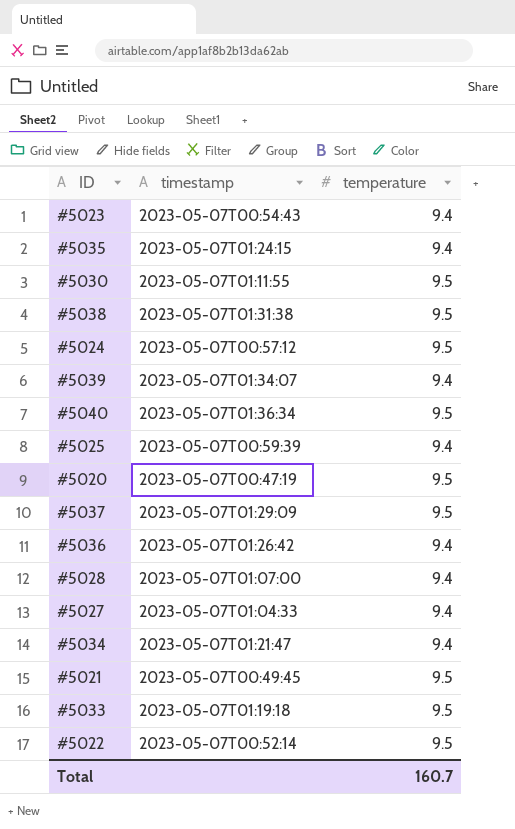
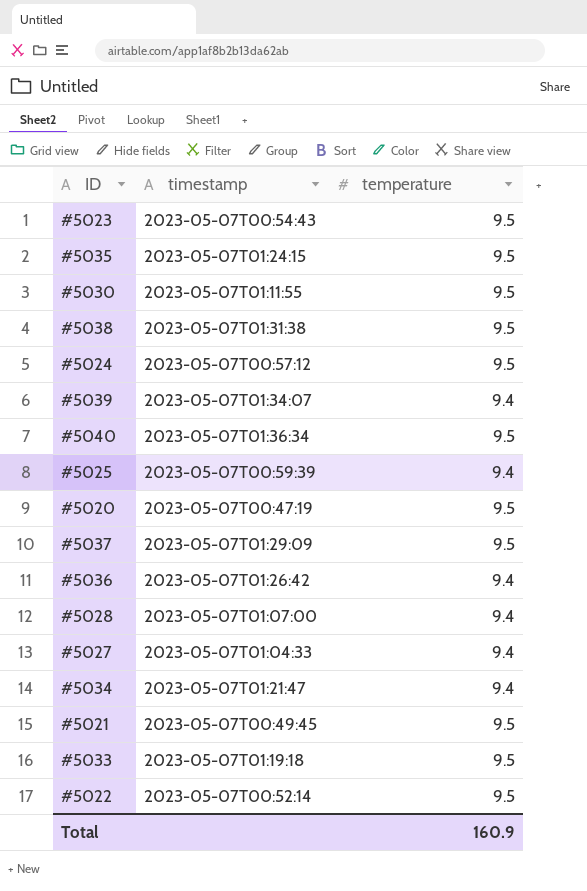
#5023 | temperature: 9.4 -> 9.5
#5035 | temperature: 9.4 -> 9.5
Total | temperature: 160.7 -> 160.9

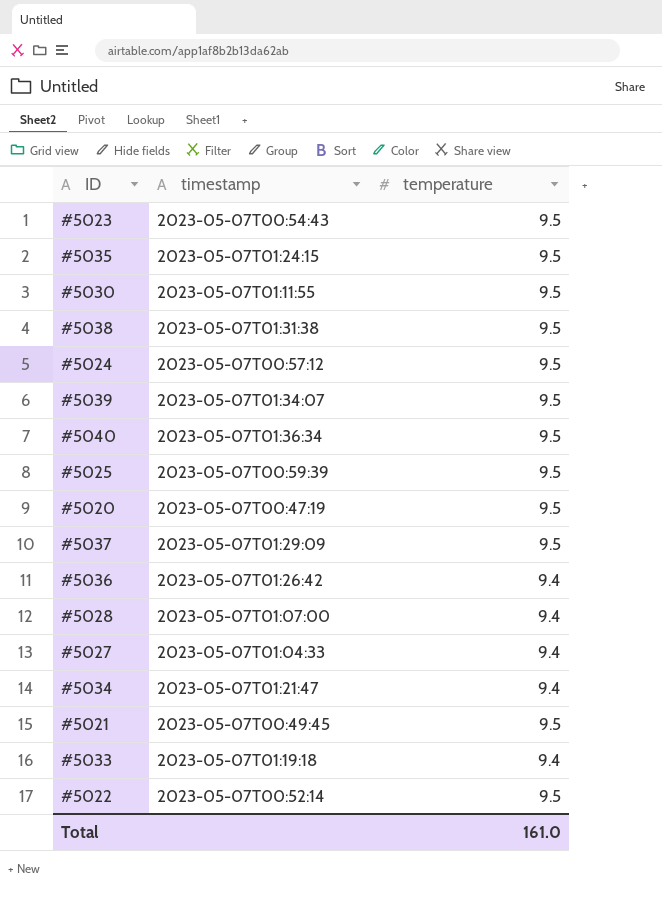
#5039 | temperature: 9.4 -> 9.5
#5025 | temperature: 9.4 -> 9.5
#5033 | temperature: 9.5 -> 9.4
Total | temperature: 160.9 -> 161.0

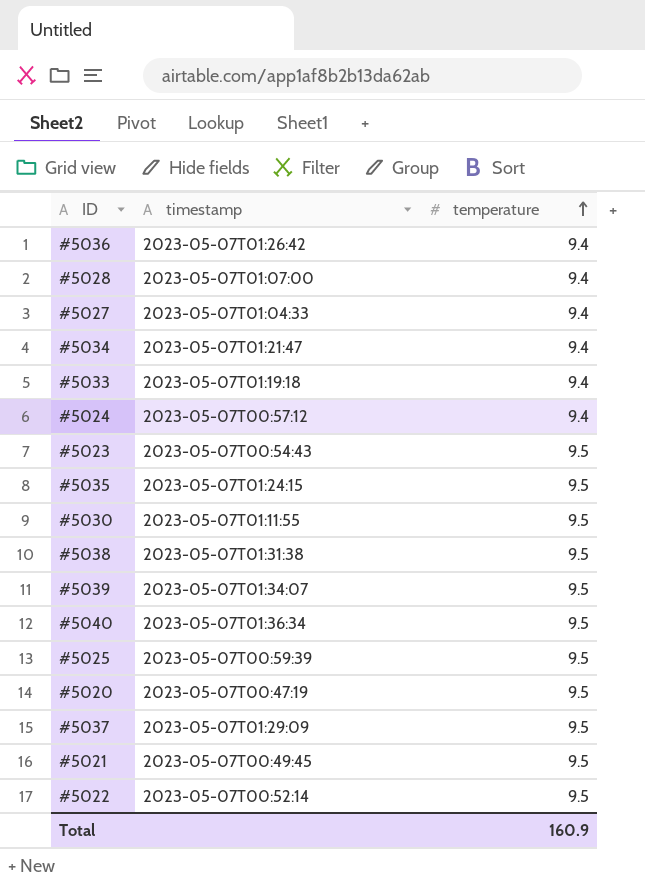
row order: none -> temperature ascending
#5024 | temperature: 9.5 -> 9.4
Total | temperature: 161.0 -> 160.9

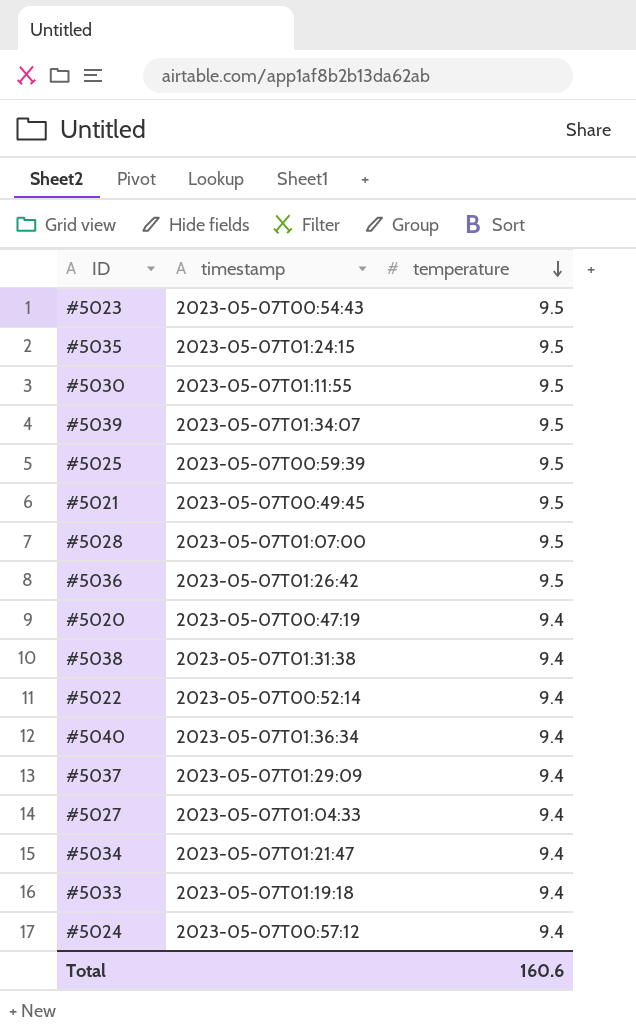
row order: temperature ascending -> temperature descending
#5028 | temperature: 9.4 -> 9.5
#5036 | temperature: 9.4 -> 9.5
#5020 | temperature: 9.5 -> 9.4
#5038 | temperature: 9.5 -> 9.4
#5022 | temperature: 9.5 -> 9.4
#5040 | temperature: 9.5 -> 9.4
#5037 | temperature: 9.5 -> 9.4
Total | temperature: 160.9 -> 160.6

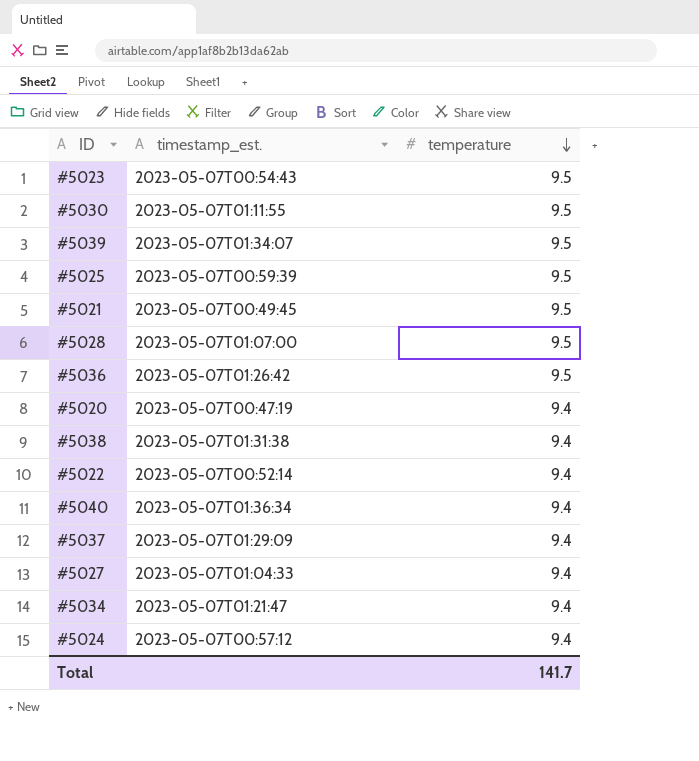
column name: timestamp -> timestamp_est.
row #5035: 2023-05-07T01:24:15 | 9.5 -> none
row #5033: 2023-05-07T01:19:18 | 9.4 -> none
Total | temperature: 160.6 -> 141.7

